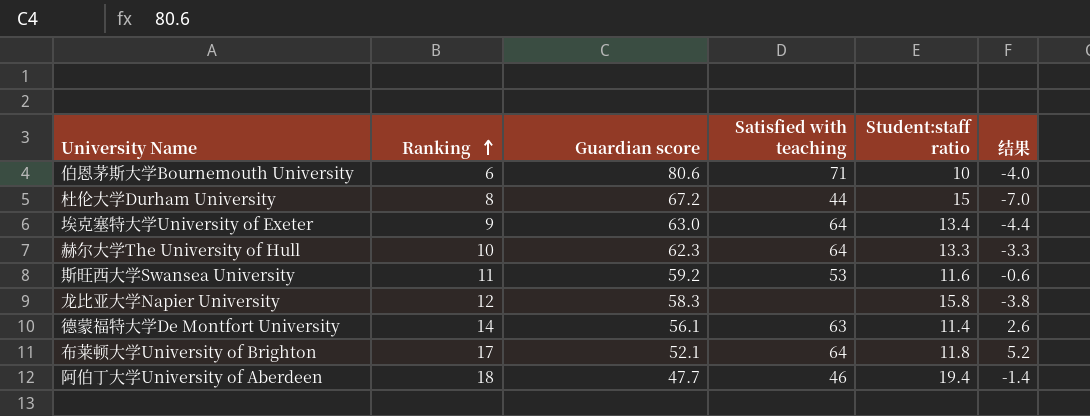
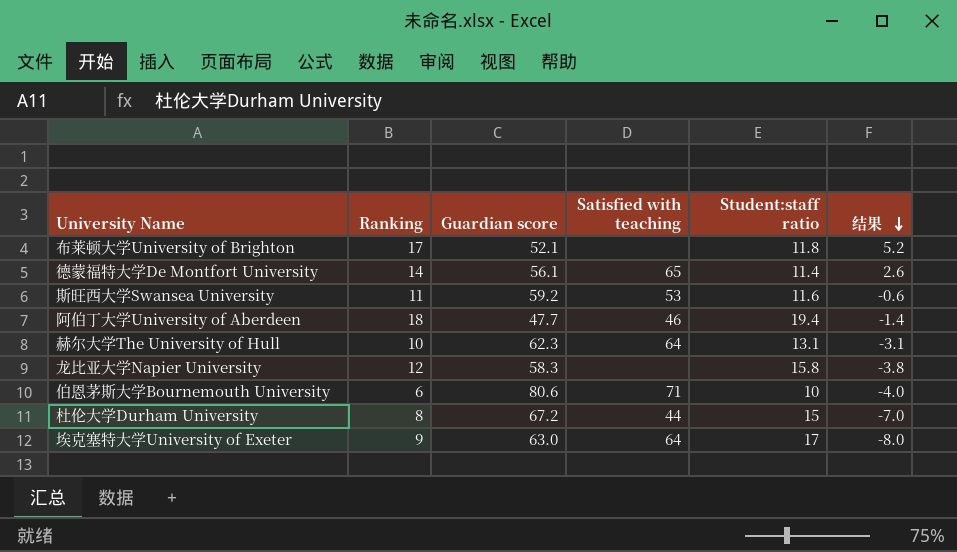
row order: Ranking ascending -> 结果 descending
布莱顿大学University of Brighton | Satisfied with teaching: 64 -> none
德蒙福特大学De Montfort University | Satisfied with teaching: 63 -> 65
赫尔大学The University of Hull | Student:staff ratio: 13.3 -> 13.1
赫尔大学The University of Hull | 结果: -3.3 -> -3.1
埃克塞特大学University of Exeter | Student:staff ratio: 13.4 -> 17
埃克塞特大学University of Exeter | 结果: -4.4 -> -8.0

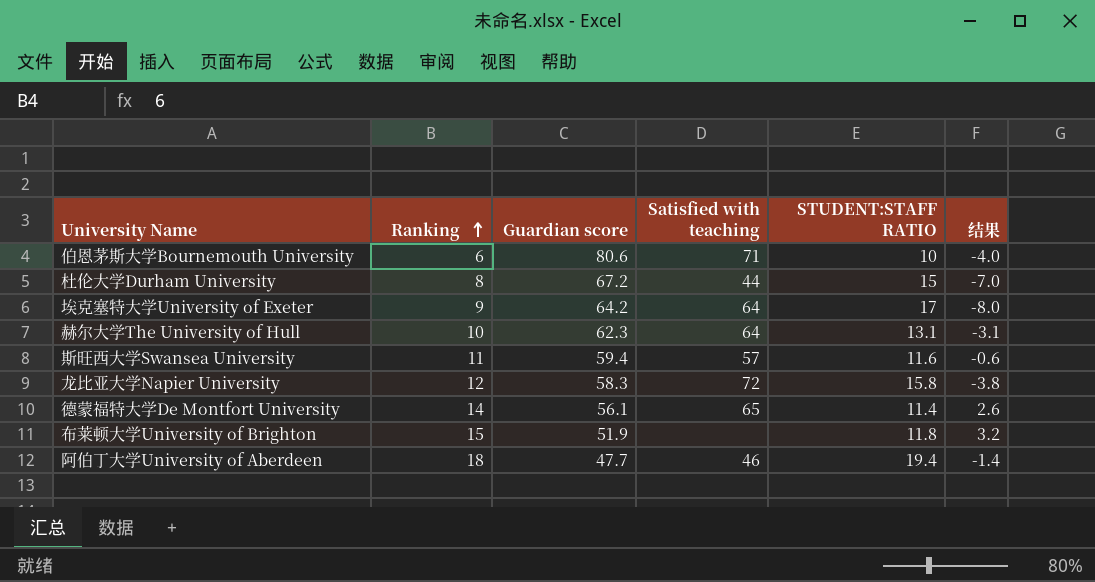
row order: 结果 descending -> Ranking ascending
column name: Student:staff ratio -> STUDENT:STAFF RATIO
埃克塞特大学University of Exeter | Guardian score: 63.0 -> 64.2
斯旺西大学Swansea University | Guardian score: 59.2 -> 59.4
斯旺西大学Swansea University | Satisfied with teaching: 53 -> 57
龙比亚大学Napier University | Satisfied with teaching: none -> 72
布莱顿大学University of Brighton | Ranking: 17 -> 15
布莱顿大学University of Brighton | Guardian score: 52.1 -> 51.9
布莱顿大学University of Brighton | 结果: 5.2 -> 3.2

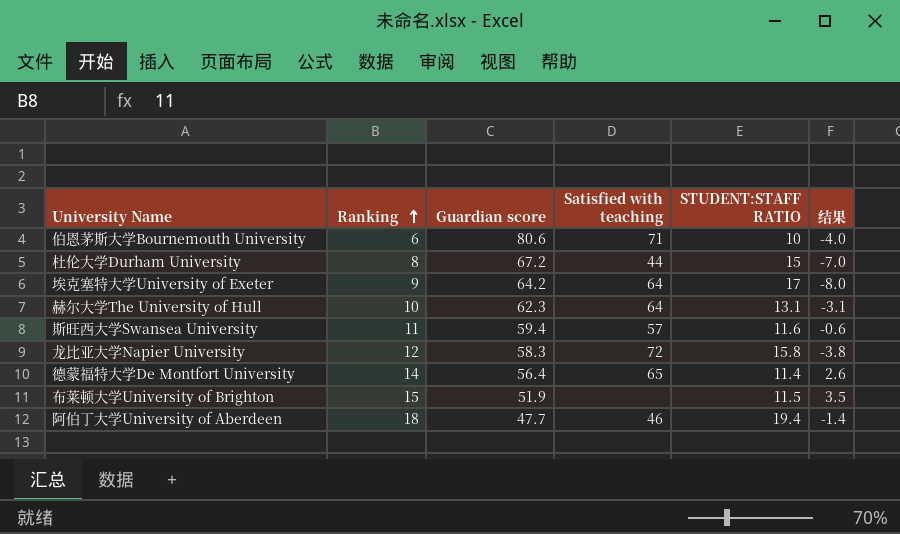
德蒙福特大学De Montfort University | Guardian score: 56.1 -> 56.4
布莱顿大学University of Brighton | STUDENT:STAFF RATIO: 11.8 -> 11.5
布莱顿大学University of Brighton | 结果: 3.2 -> 3.5

